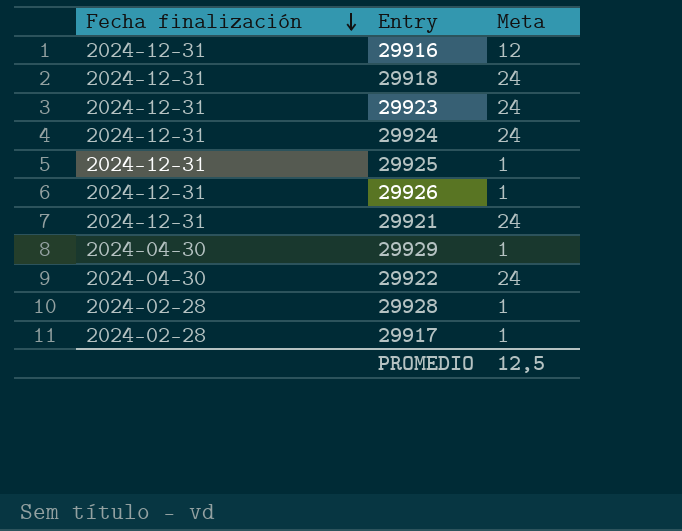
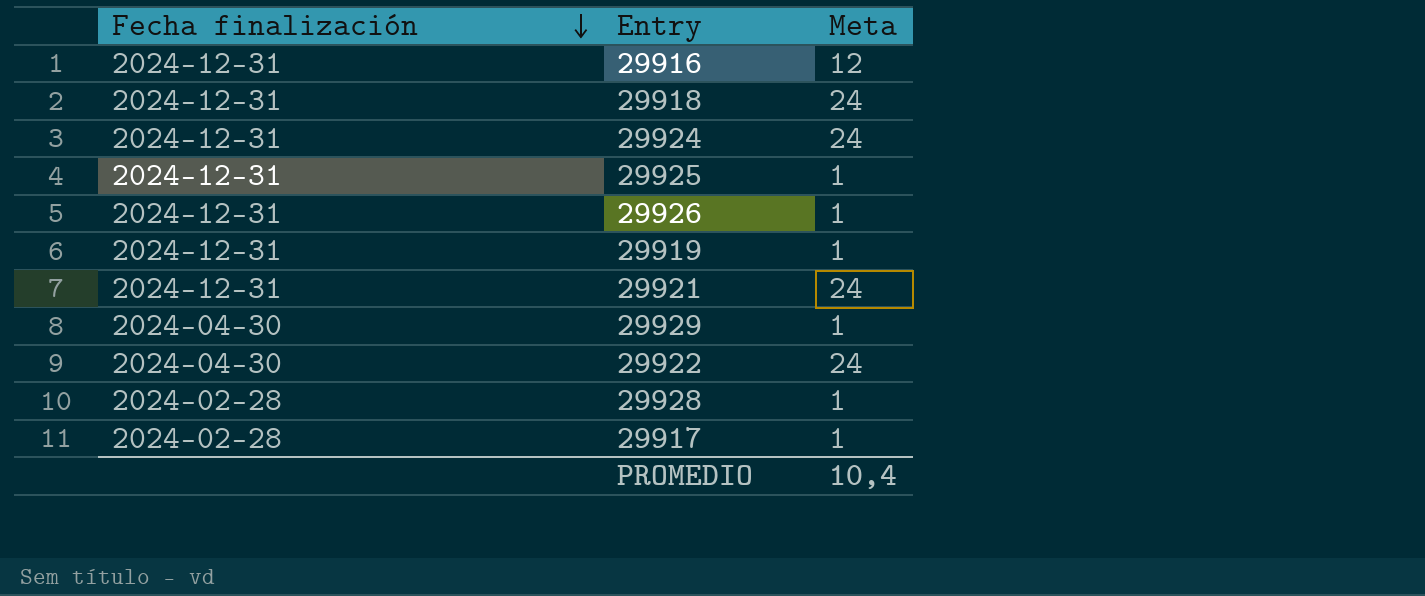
row 29923: 2024-12-31 | 24 -> none
row 29919: none -> 2024-12-31 | 1
PROMEDIO | Meta: 12,5 -> 10,4

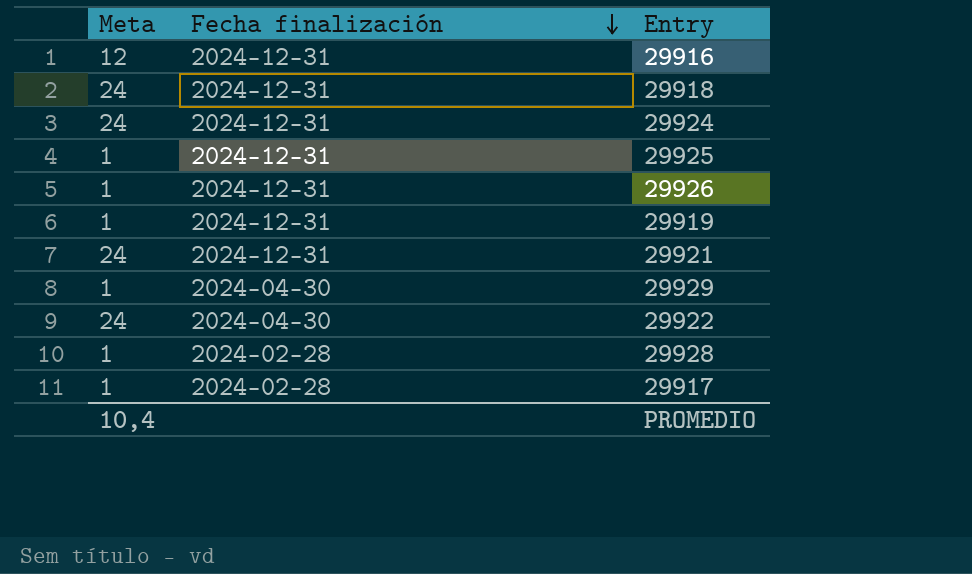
column Meta | position: 3 -> 1

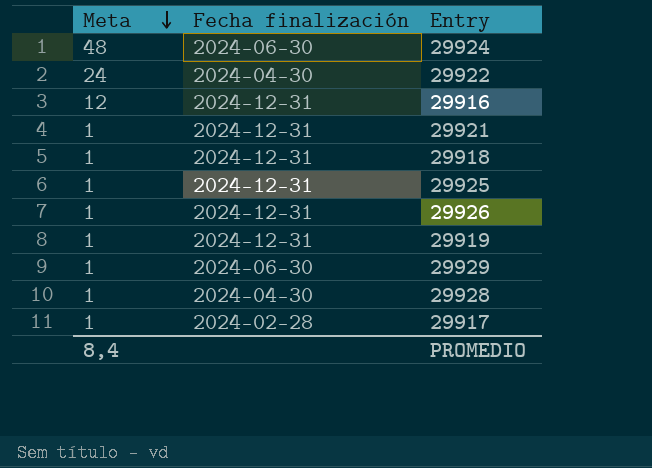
row order: Fecha finalización descending -> Meta descending
29924 | Meta: 24 -> 48
29924 | Fecha finalización: 2024-12-31 -> 2024-06-30
29921 | Meta: 24 -> 1
29918 | Meta: 24 -> 1
29929 | Fecha finalización: 2024-04-30 -> 2024-06-30
29928 | Fecha finalización: 2024-02-28 -> 2024-04-30
PROMEDIO | Meta: 10,4 -> 8,4

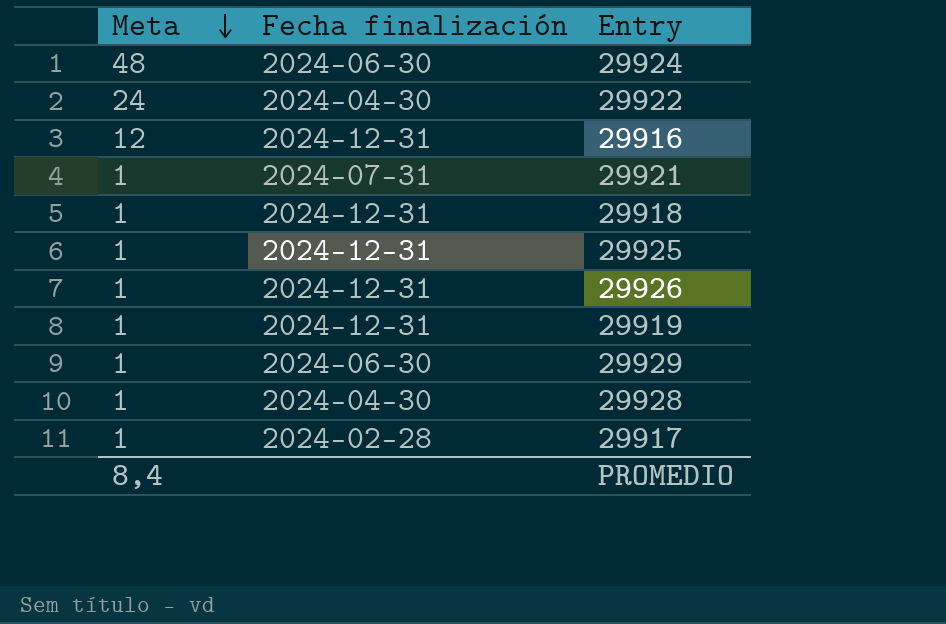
29921 | Fecha finalización: 2024-12-31 -> 2024-07-31

